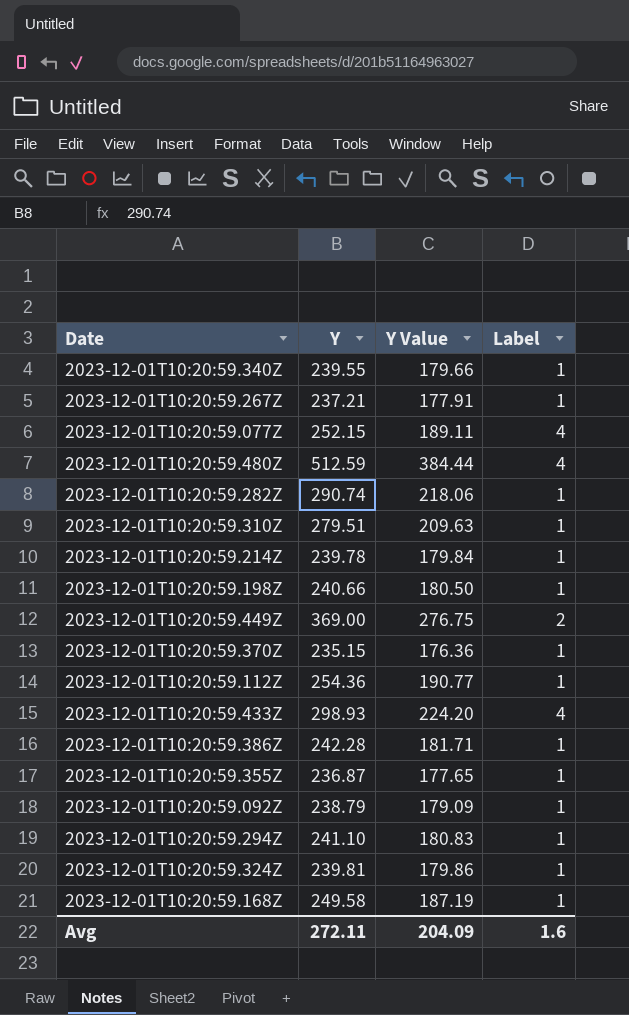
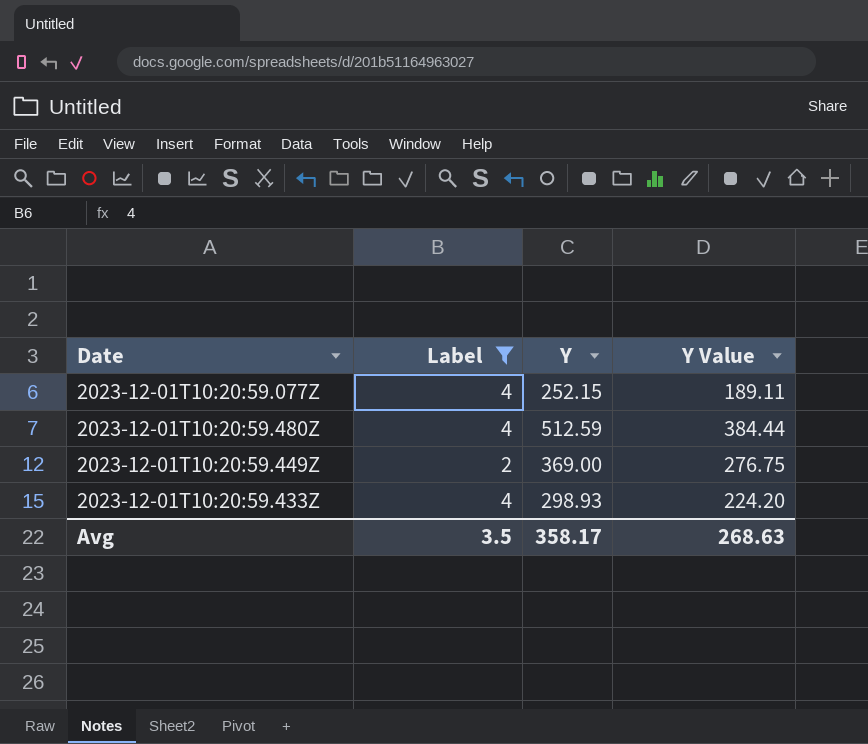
filter: none -> Label != 1
column Label | position: 4 -> 2
Avg | Label: 1.6 -> 3.5
Avg | Y: 272.11 -> 358.17
Avg | Y Value: 204.09 -> 268.63

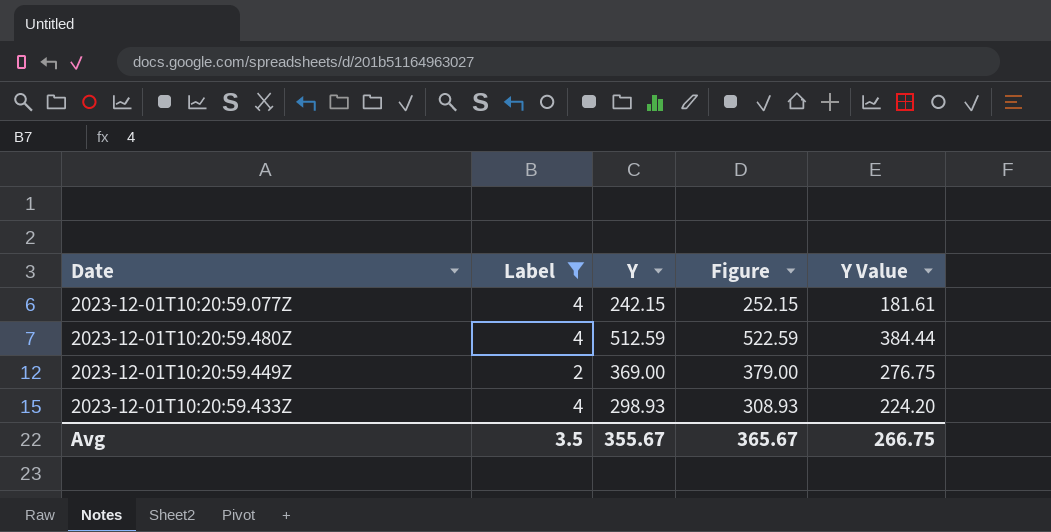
column Figure | formula: none -> [Y] + 10
2023-12-01T10:20:59.077Z | Y: 252.15 -> 242.15
2023-12-01T10:20:59.077Z | Y Value: 189.11 -> 181.61
Avg | Y: 358.17 -> 355.67
Avg | Y Value: 268.63 -> 266.75

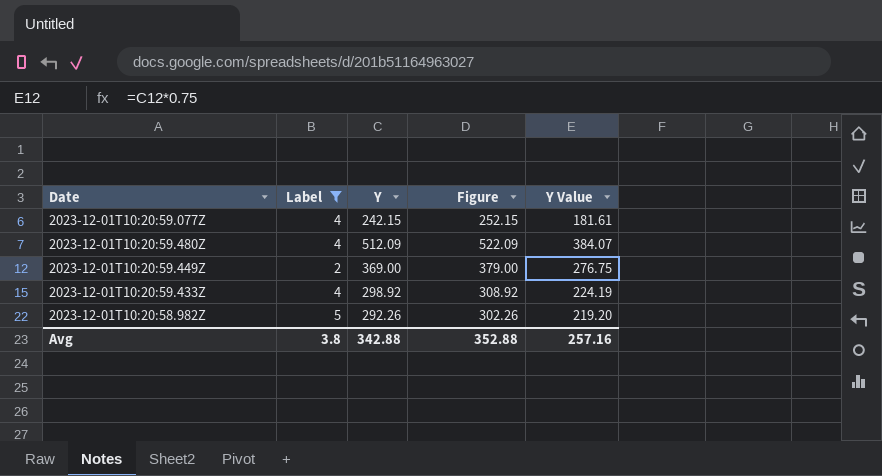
2023-12-01T10:20:59.480Z | Y: 512.59 -> 512.09
2023-12-01T10:20:59.480Z | Figure: 522.59 -> 522.09
2023-12-01T10:20:59.480Z | Y Value: 384.44 -> 384.07
2023-12-01T10:20:59.433Z | Y: 298.93 -> 298.92
2023-12-01T10:20:59.433Z | Figure: 308.93 -> 308.92
2023-12-01T10:20:59.433Z | Y Value: 224.20 -> 224.19
row 2023-12-01T10:20:58.982Z: none -> 5 | 292.26 | 302.26 | 219.20
Avg | Label: 3.5 -> 3.8
Avg | Y: 355.67 -> 342.88
Avg | Figure: 365.67 -> 352.88
Avg | Y Value: 266.75 -> 257.16

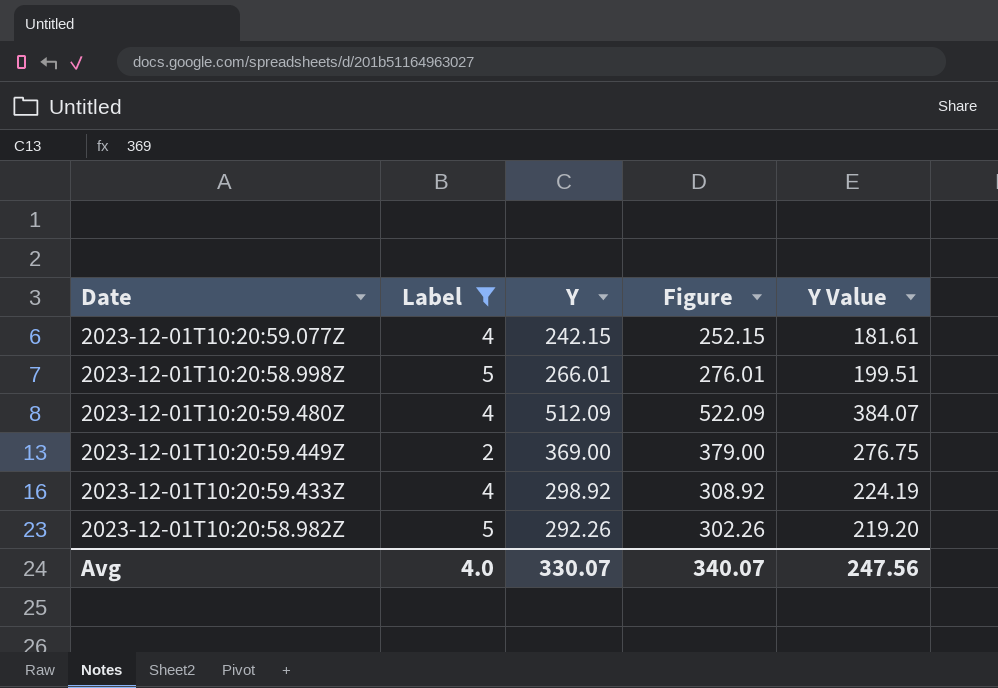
row 2023-12-01T10:20:58.998Z: none -> 5 | 266.01 | 276.01 | 199.51
Avg | Label: 3.8 -> 4.0
Avg | Y: 342.88 -> 330.07
Avg | Figure: 352.88 -> 340.07
Avg | Y Value: 257.16 -> 247.56

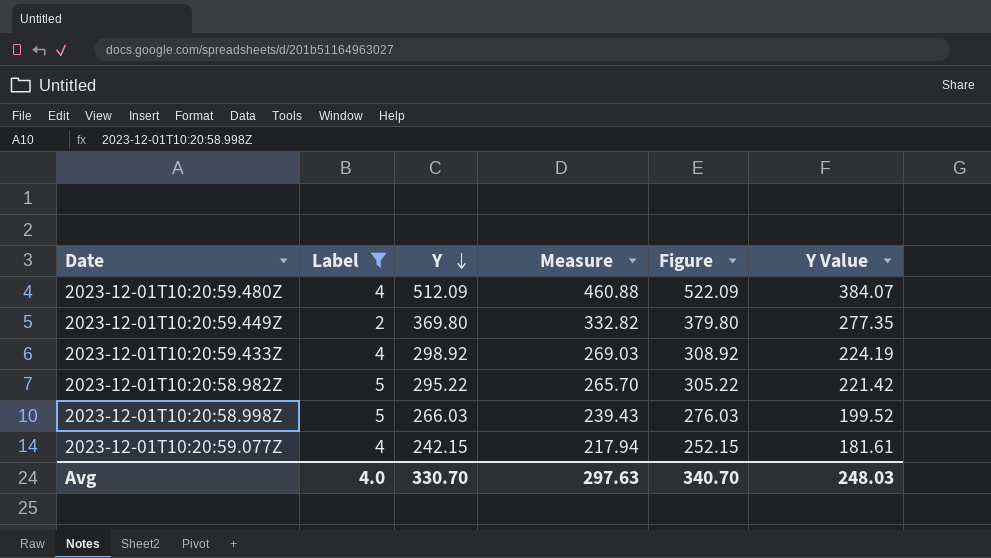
row order: none -> Y descending
column Measure | formula: none -> [Y] * 0.9
2023-12-01T10:20:59.449Z | Y: 369.00 -> 369.80
2023-12-01T10:20:59.449Z | Figure: 379.00 -> 379.80
2023-12-01T10:20:59.449Z | Y Value: 276.75 -> 277.35
2023-12-01T10:20:58.982Z | Y: 292.26 -> 295.22
2023-12-01T10:20:58.982Z | Figure: 302.26 -> 305.22
2023-12-01T10:20:58.982Z | Y Value: 219.20 -> 221.42
2023-12-01T10:20:58.998Z | Y: 266.01 -> 266.03
2023-12-01T10:20:58.998Z | Figure: 276.01 -> 276.03
2023-12-01T10:20:58.998Z | Y Value: 199.51 -> 199.52
Avg | Y: 330.07 -> 330.70
Avg | Figure: 340.07 -> 340.70
Avg | Y Value: 247.56 -> 248.03

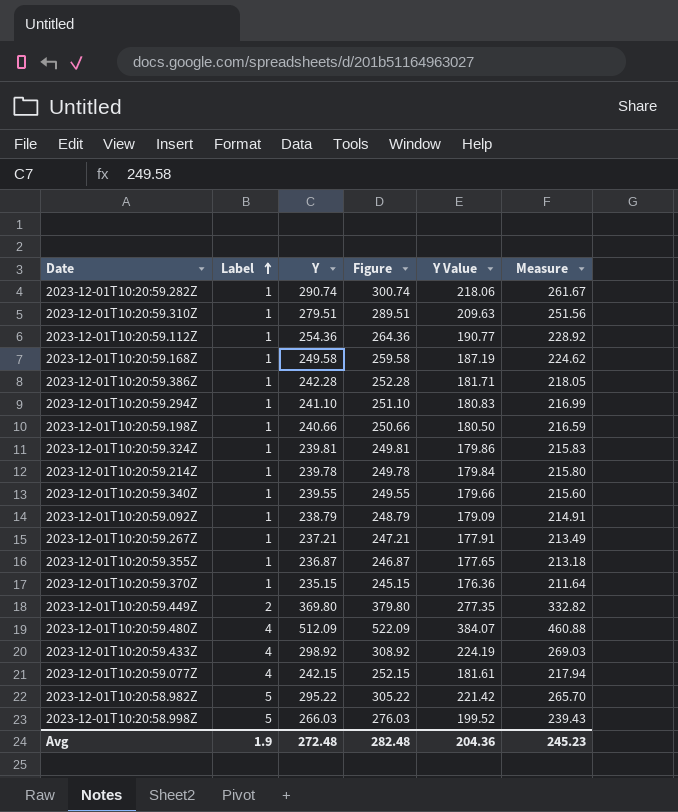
filter: Label != 1 -> none
row order: Y descending -> Label ascending
column Measure | position: 4 -> 6
Avg | Label: 4.0 -> 1.9
Avg | Y: 330.70 -> 272.48
Avg | Figure: 340.70 -> 282.48
Avg | Y Value: 248.03 -> 204.36
Avg | Measure: 297.63 -> 245.23

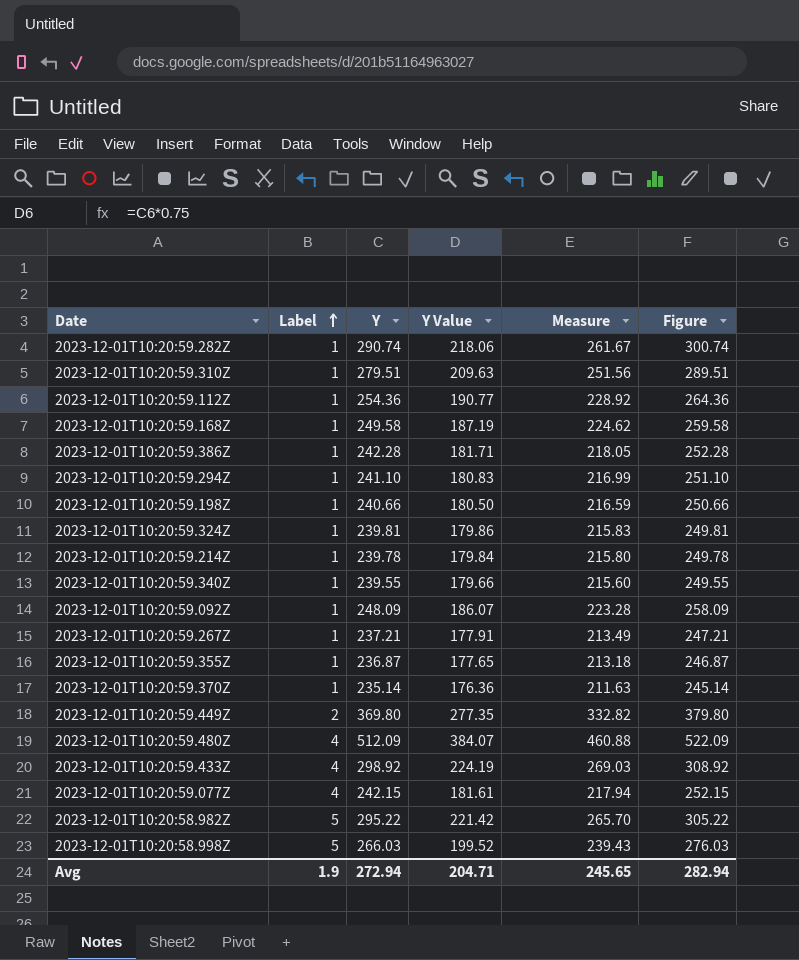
column Figure | position: 4 -> 6
2023-12-01T10:20:59.092Z | Y: 238.79 -> 248.09
2023-12-01T10:20:59.092Z | Y Value: 179.09 -> 186.07
2023-12-01T10:20:59.092Z | Measure: 214.91 -> 223.28
2023-12-01T10:20:59.092Z | Figure: 248.79 -> 258.09
2023-12-01T10:20:59.370Z | Y: 235.15 -> 235.14
2023-12-01T10:20:59.370Z | Measure: 211.64 -> 211.63
2023-12-01T10:20:59.370Z | Figure: 245.15 -> 245.14
Avg | Y: 272.48 -> 272.94
Avg | Y Value: 204.36 -> 204.71
Avg | Measure: 245.23 -> 245.65
Avg | Figure: 282.48 -> 282.94

